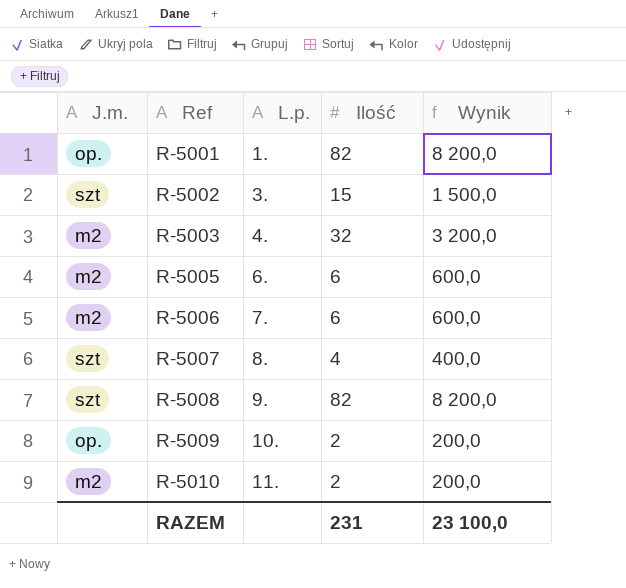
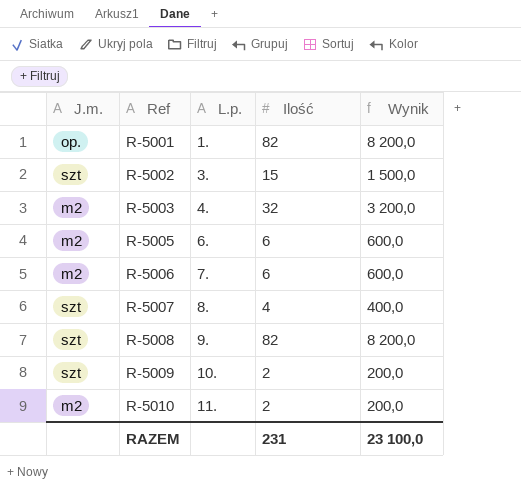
R-5009 | J.m.: op. -> szt

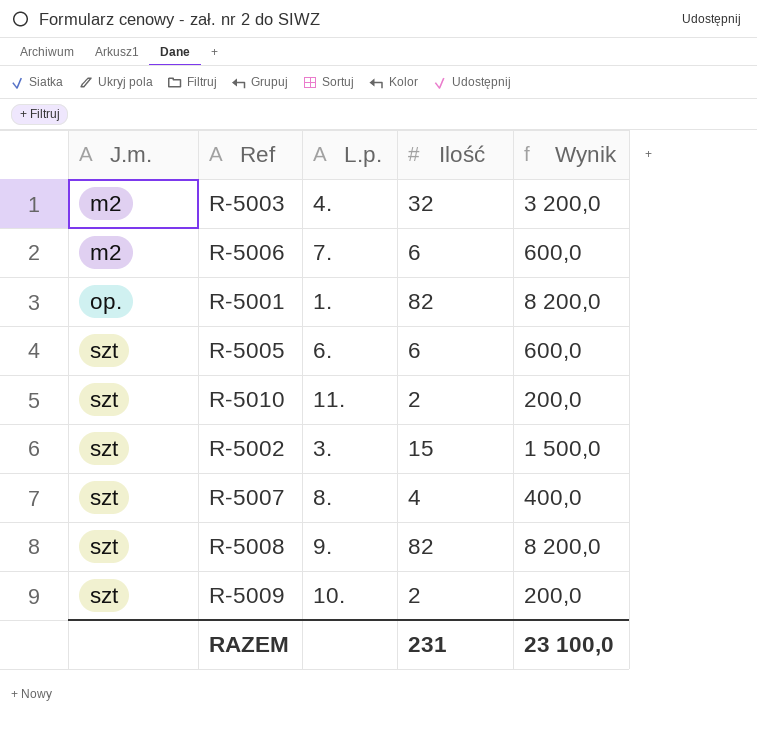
row order: Ref ascending -> J.m. ascending
R-5005 | J.m.: m2 -> szt
R-5010 | J.m.: m2 -> szt

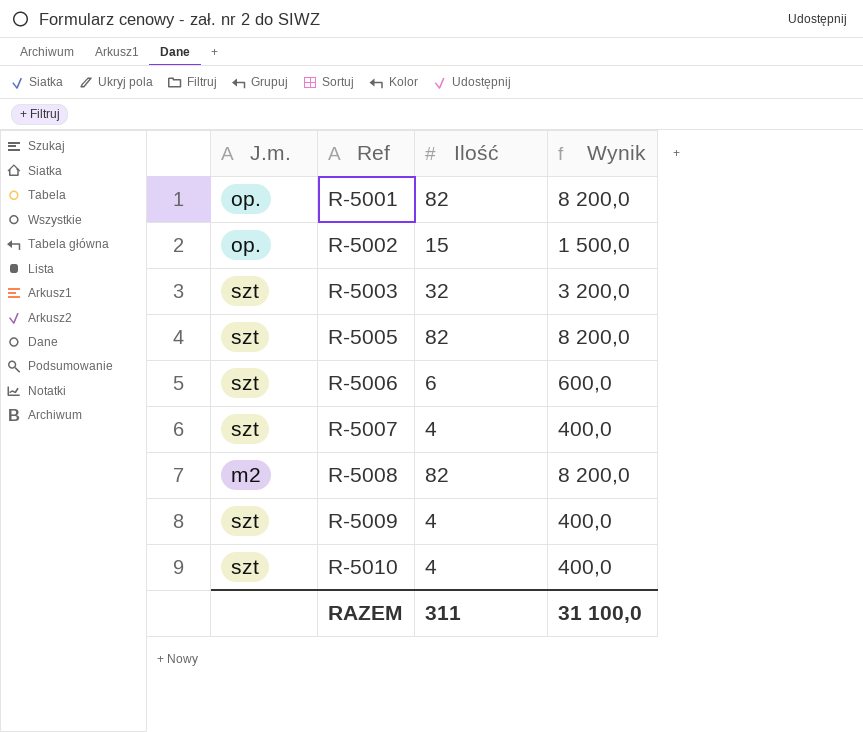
row order: J.m. ascending -> Ref ascending
column L.p. | position: 3 -> none
R-5002 | J.m.: szt -> op.
R-5003 | J.m.: m2 -> szt
R-5005 | Ilość: 6 -> 82
R-5005 | Wynik: 600,0 -> 8 200,0
R-5006 | J.m.: m2 -> szt
R-5008 | J.m.: szt -> m2
R-5009 | Ilość: 2 -> 4
R-5009 | Wynik: 200,0 -> 400,0
R-5010 | Ilość: 2 -> 4
R-5010 | Wynik: 200,0 -> 400,0
RAZEM | Ilość: 231 -> 311
RAZEM | Wynik: 23 100,0 -> 31 100,0

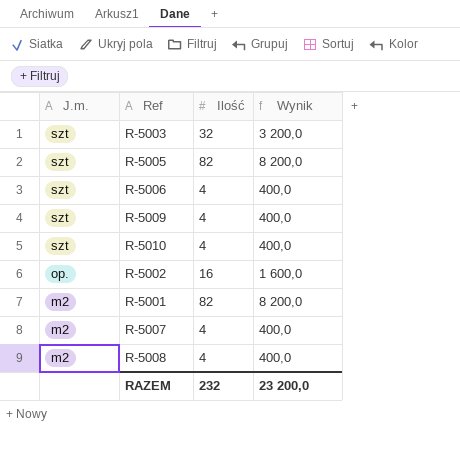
row order: Ref ascending -> J.m. descending
R-5006 | Ilość: 6 -> 4
R-5006 | Wynik: 600,0 -> 400,0
R-5002 | Ilość: 15 -> 16
R-5002 | Wynik: 1 500,0 -> 1 600,0
R-5001 | J.m.: op. -> m2
R-5007 | J.m.: szt -> m2
R-5008 | Ilość: 82 -> 4
R-5008 | Wynik: 8 200,0 -> 400,0
RAZEM | Ilość: 311 -> 232
RAZEM | Wynik: 31 100,0 -> 23 200,0

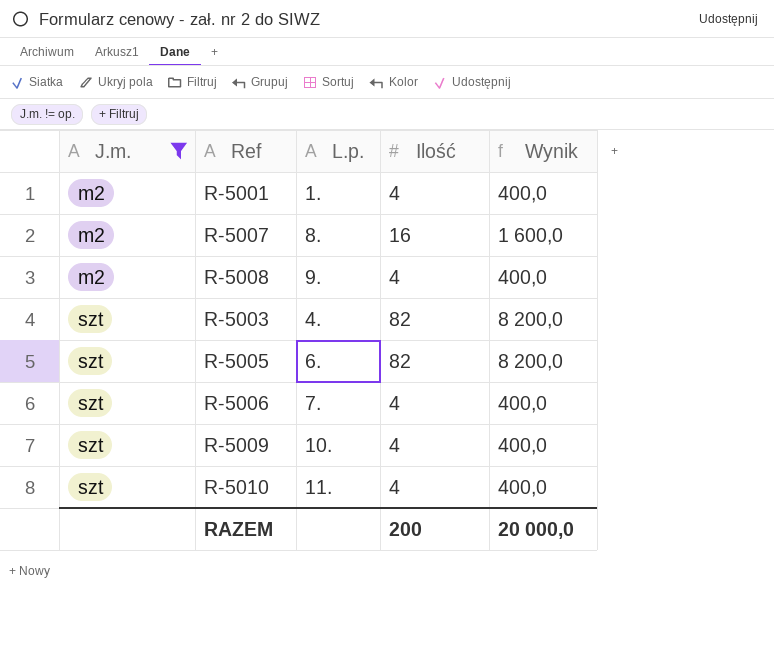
filter: none -> J.m. != op.
row order: J.m. descending -> J.m. ascending
column L.p. | position: none -> 3
R-5001 | Ilość: 82 -> 4
R-5001 | Wynik: 8 200,0 -> 400,0
R-5007 | Ilość: 4 -> 16
R-5007 | Wynik: 400,0 -> 1 600,0
R-5003 | Ilość: 32 -> 82
R-5003 | Wynik: 3 200,0 -> 8 200,0
RAZEM | Ilość: 232 -> 200
RAZEM | Wynik: 23 200,0 -> 20 000,0

